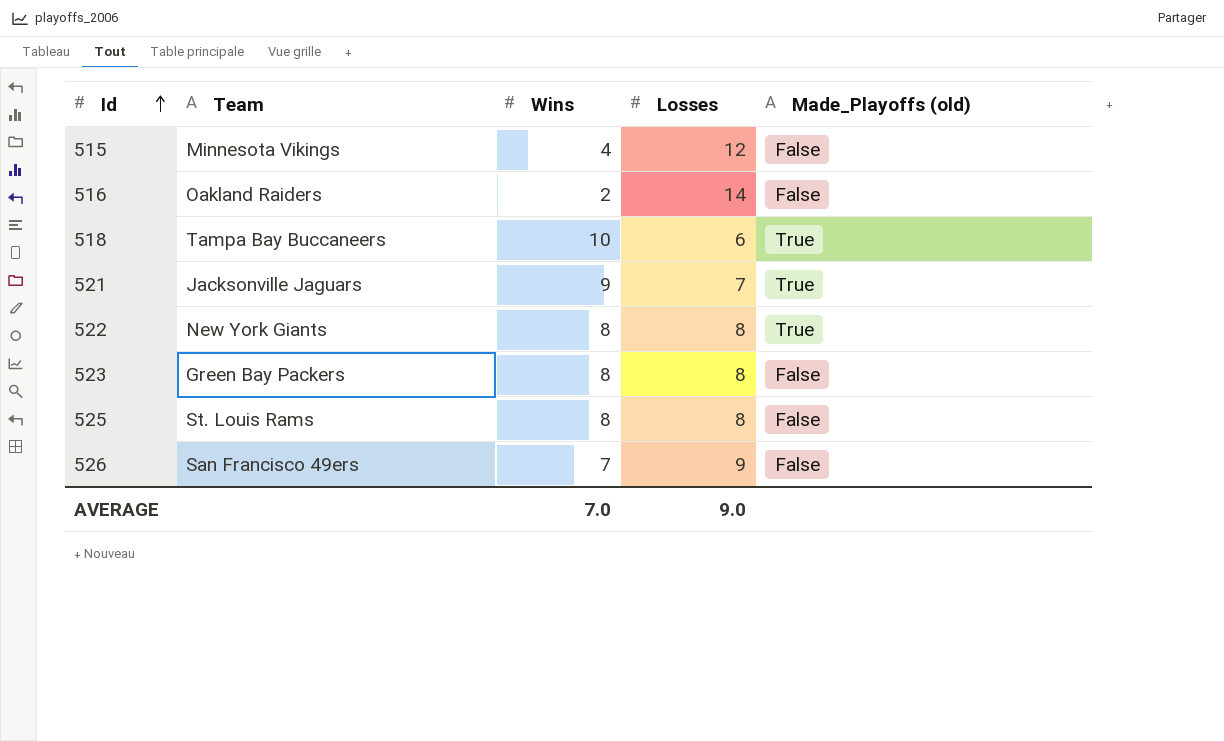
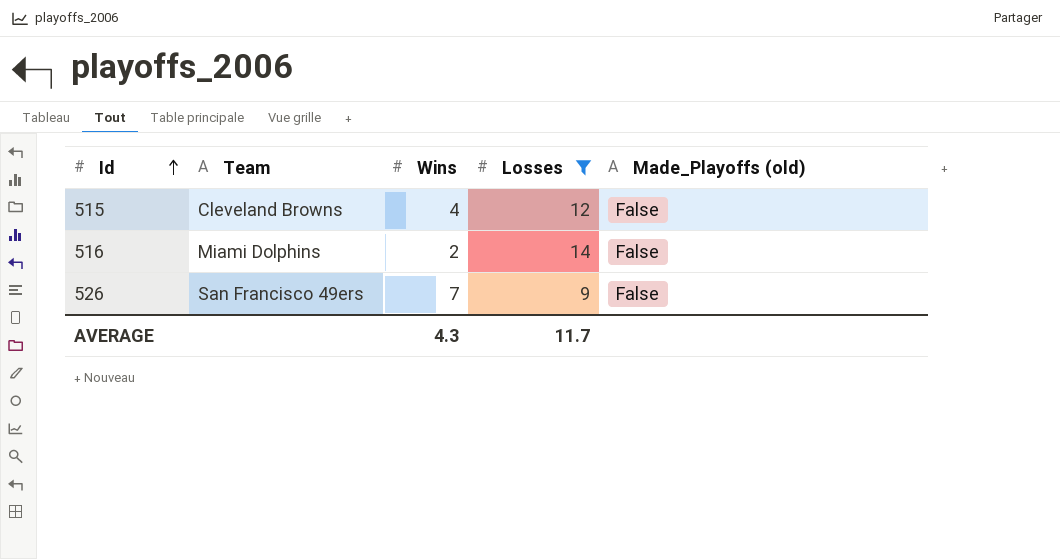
filter: none -> Losses >= 9
515 | Team: Minnesota Vikings -> Cleveland Browns
516 | Team: Oakland Raiders -> Miami Dolphins
AVERAGE | Wins: 7.0 -> 4.3
AVERAGE | Losses: 9.0 -> 11.7

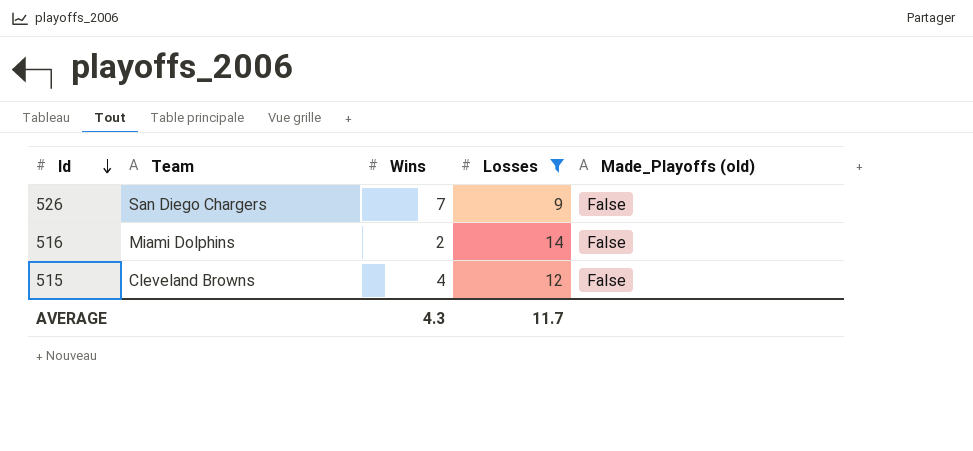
row order: Id ascending -> Id descending
526 | Team: San Francisco 49ers -> San Diego Chargers

